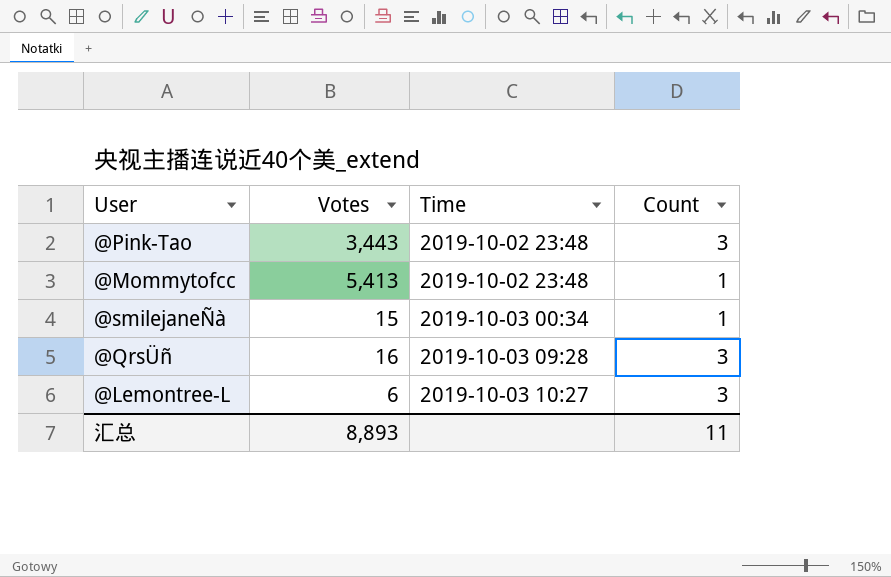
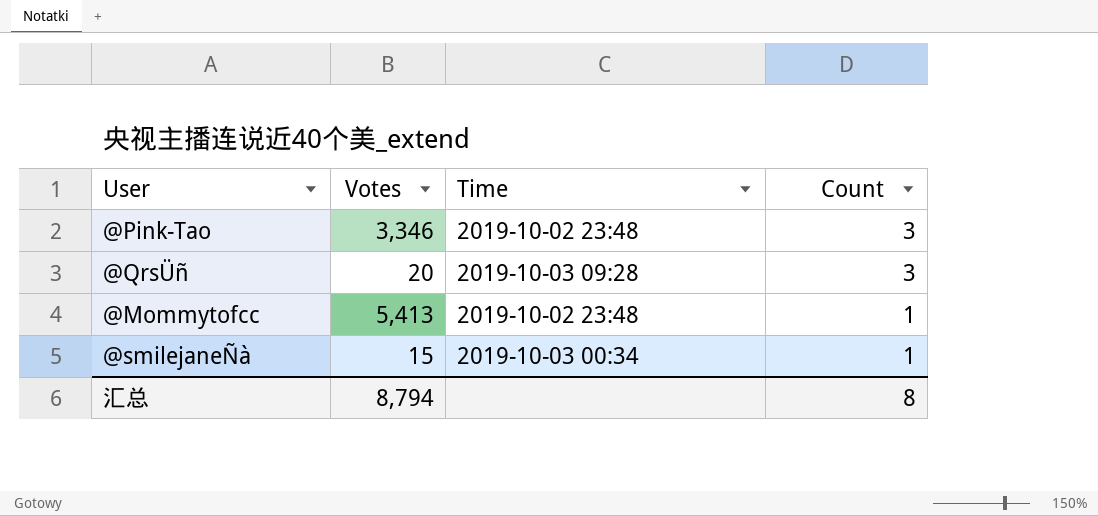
row order: Time ascending -> Count descending
row @Lemontree-L: 6 | 2019-10-03 10:27 | 3 -> none
@Pink-Tao | Votes: 3,443 -> 3,346
@QrsÜñ | Votes: 16 -> 20
汇总 | Votes: 8,893 -> 8,794
汇总 | Count: 11 -> 8

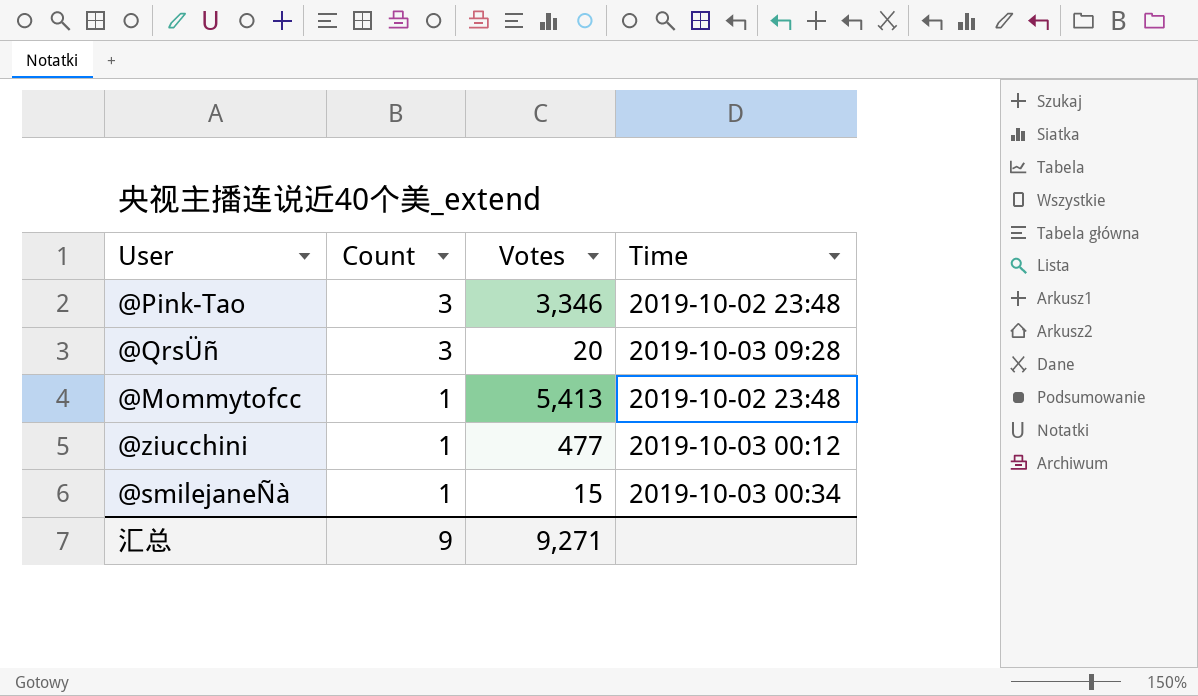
column Count | position: 4 -> 2
row @ziucchini: none -> 1 | 477 | 2019-10-03 00:12
汇总 | Count: 8 -> 9
汇总 | Votes: 8,794 -> 9,271

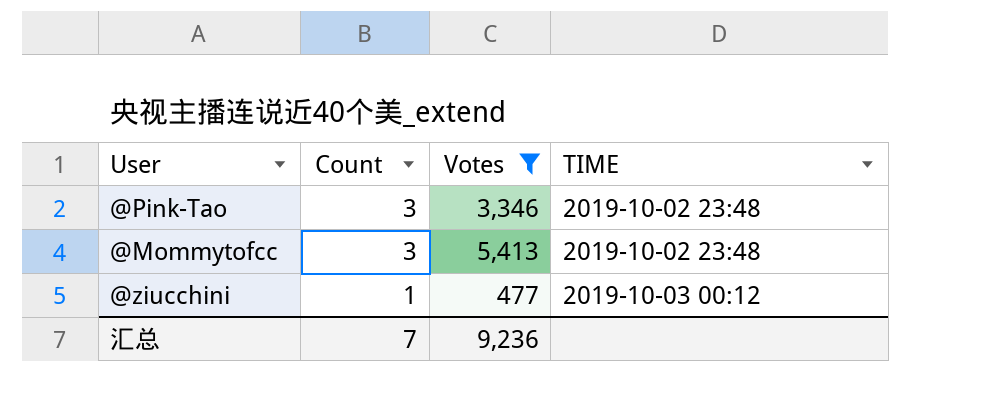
filter: none -> Votes >= 477
column name: Time -> TIME
@Mommytofcc | Count: 1 -> 3
汇总 | Count: 9 -> 7
汇总 | Votes: 9,271 -> 9,236

